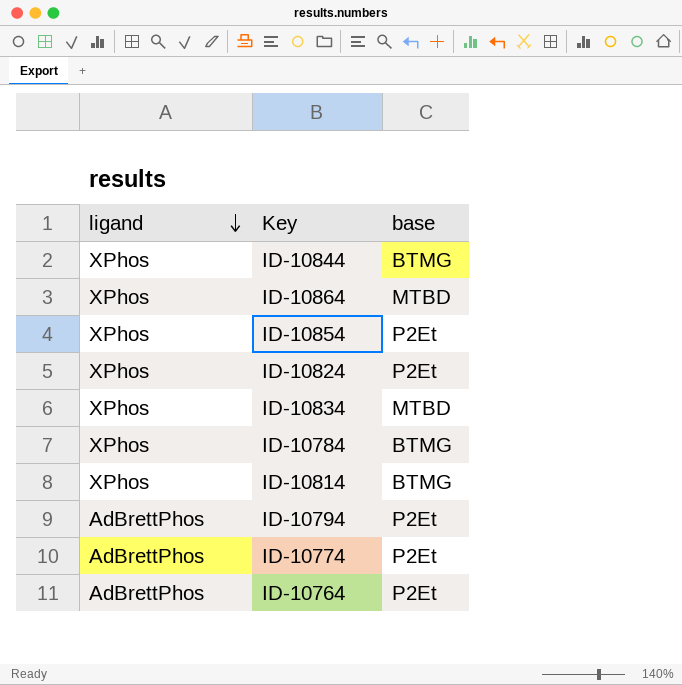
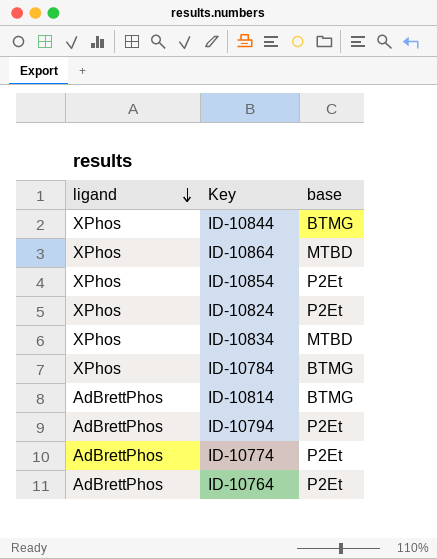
ID-10814 | ligand: XPhos -> AdBrettPhos

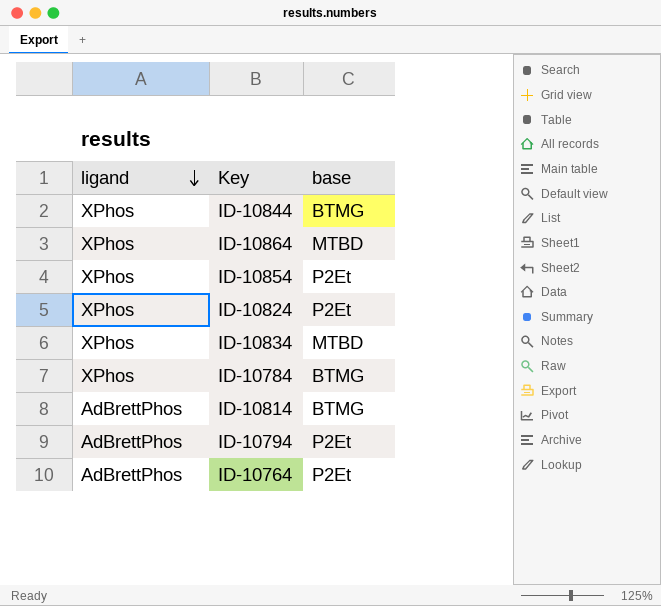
row ID-10774: AdBrettPhos | P2Et -> none

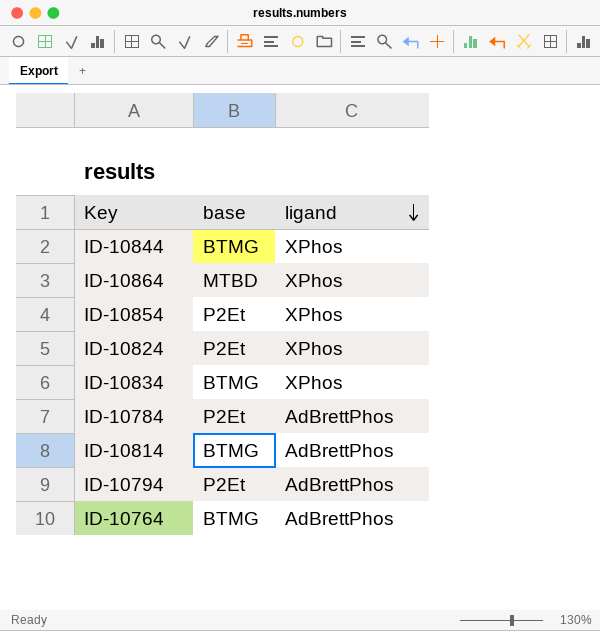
column ligand | position: 1 -> 3
ID-10834 | base: MTBD -> BTMG
ID-10784 | base: BTMG -> P2Et
ID-10784 | ligand: XPhos -> AdBrettPhos
ID-10764 | base: P2Et -> BTMG

